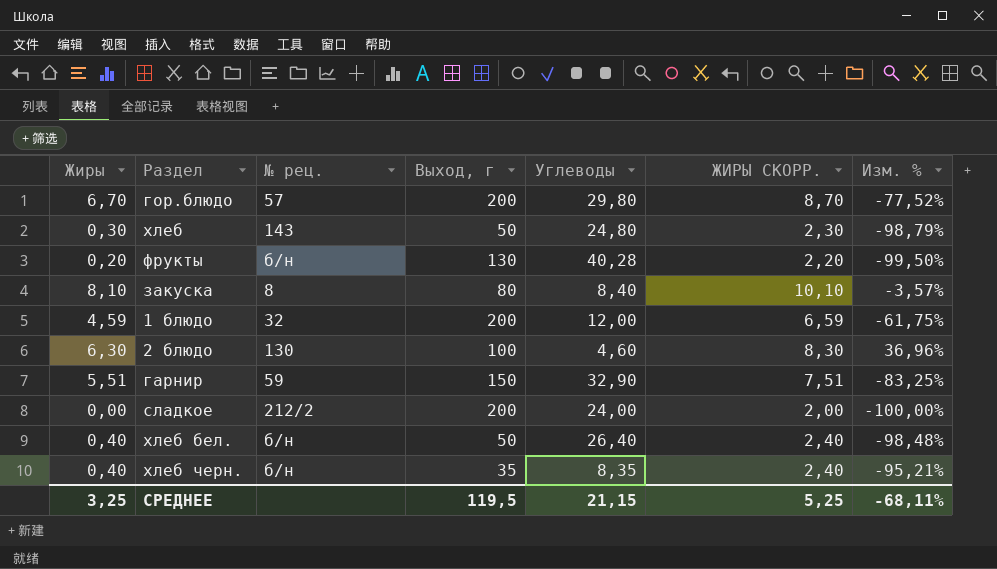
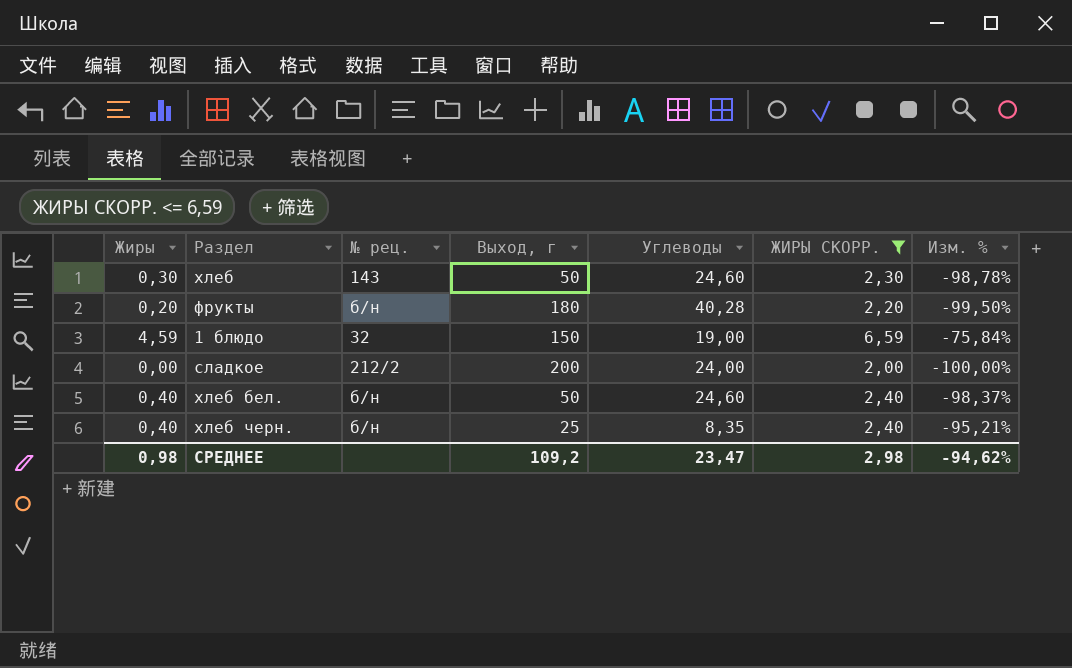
filter: none -> ЖИРЫ СКОРР. <= 6,59
хлеб | Углеводы: 24,80 -> 24,60
хлеб | Изм. %: -98,79% -> -98,78%
фрукты | Выход, г: 130 -> 180
1 блюдо | Выход, г: 200 -> 150
1 блюдо | Углеводы: 12,00 -> 19,00
1 блюдо | Изм. %: -61,75% -> -75,84%
хлеб бел. | Углеводы: 26,40 -> 24,60
хлеб бел. | Изм. %: -98,48% -> -98,37%
хлеб черн. | Выход, г: 35 -> 25
СРЕДНЕЕ | Жиры: 3,25 -> 0,98
СРЕДНЕЕ | Выход, г: 119,5 -> 109,2
СРЕДНЕЕ | Углеводы: 21,15 -> 23,47
СРЕДНЕЕ | ЖИРЫ СКОРР.: 5,25 -> 2,98
СРЕДНЕЕ | Изм. %: -68,11% -> -94,62%

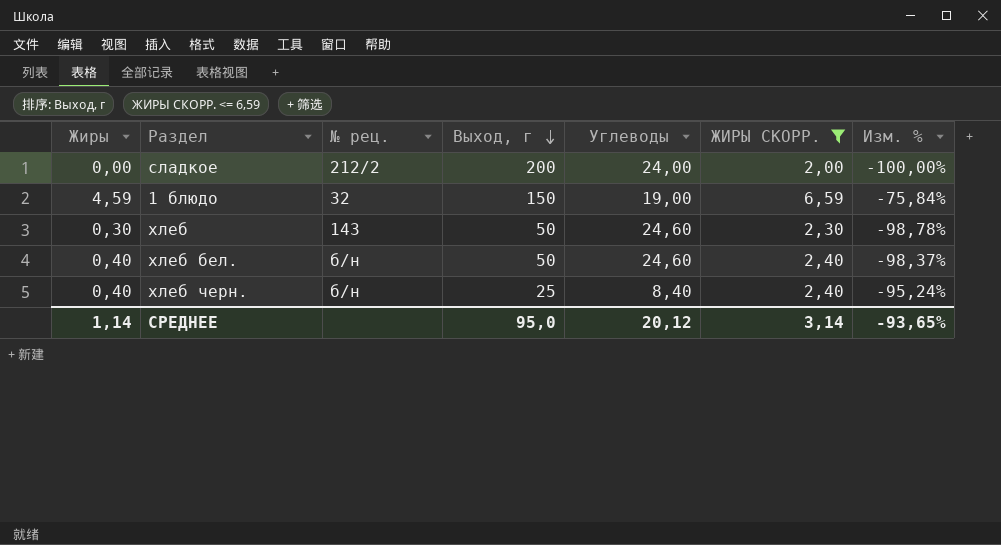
row order: none -> Выход, г descending
row фрукты: 0,20 | б/н | 180 | 40,28 | 2,20 | -99,50% -> none
хлеб черн. | Углеводы: 8,35 -> 8,40
хлеб черн. | Изм. %: -95,21% -> -95,24%
СРЕДНЕЕ | Жиры: 0,98 -> 1,14
СРЕДНЕЕ | Выход, г: 109,2 -> 95,0
СРЕДНЕЕ | Углеводы: 23,47 -> 20,12
СРЕДНЕЕ | ЖИРЫ СКОРР.: 2,98 -> 3,14
СРЕДНЕЕ | Изм. %: -94,62% -> -93,65%

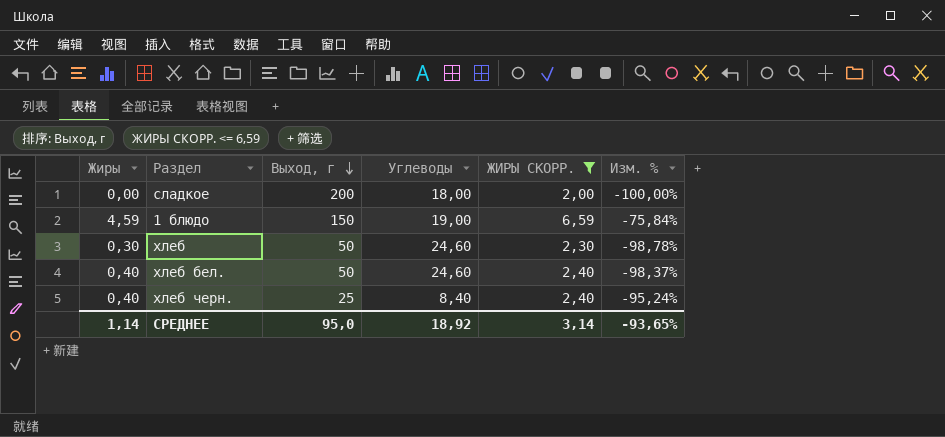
column № рец. | position: 3 -> none
сладкое | Углеводы: 24,00 -> 18,00
СРЕДНЕЕ | Углеводы: 20,12 -> 18,92

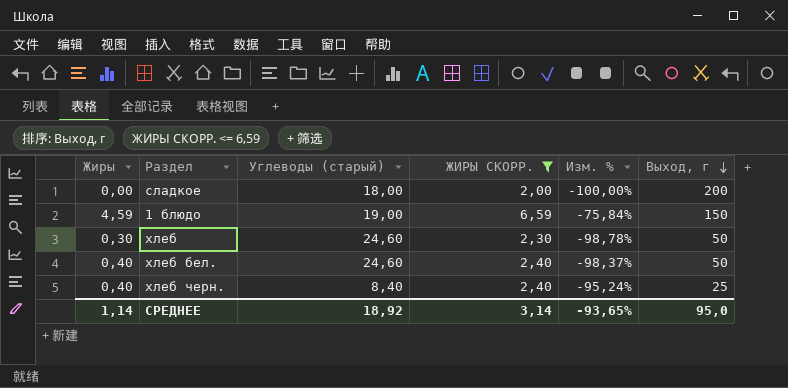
column name: Углеводы -> Углеводы (старый)
column Выход, г | position: 3 -> 6

